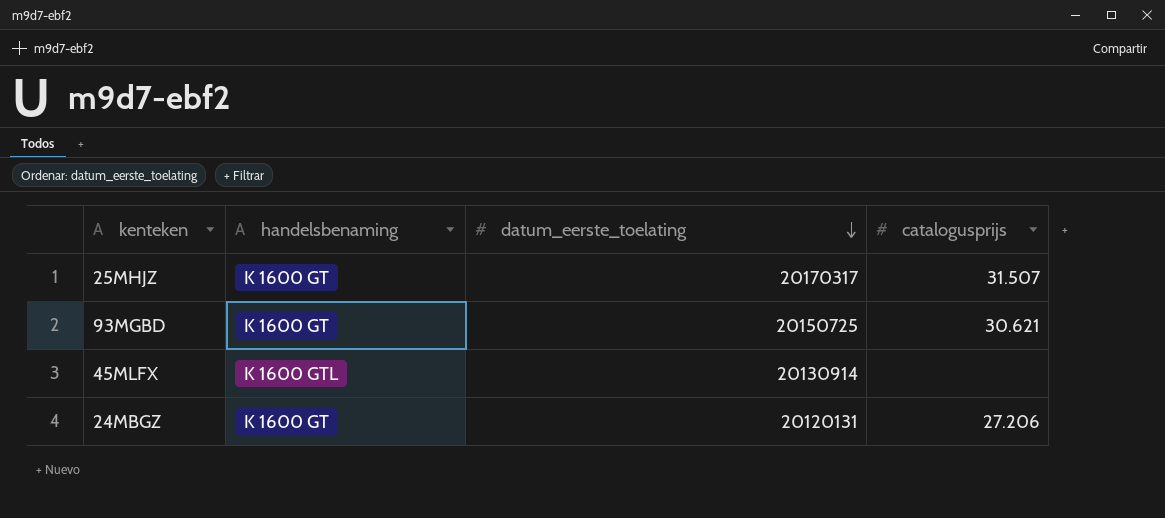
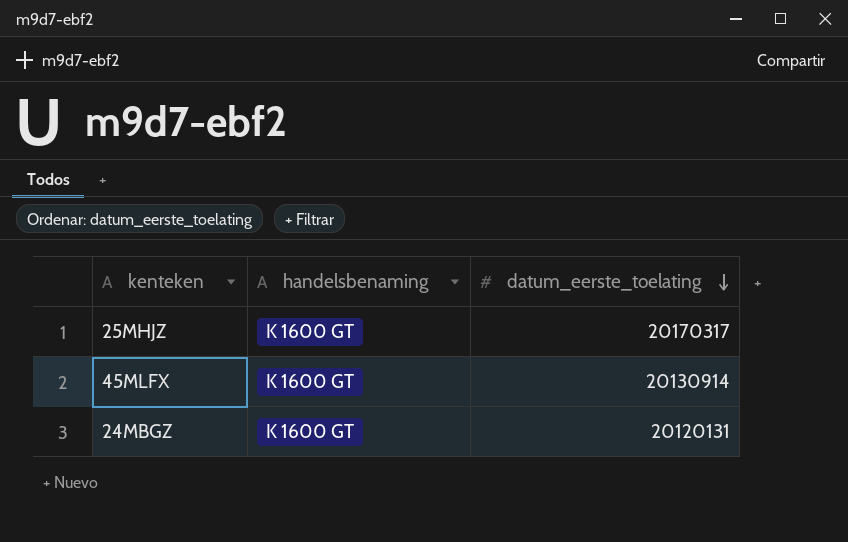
column catalogusprijs | position: 4 -> none
row 93MGBD: K 1600 GT | 20150725 | 30.621 -> none
45MLFX | handelsbenaming: K 1600 GTL -> K 1600 GT

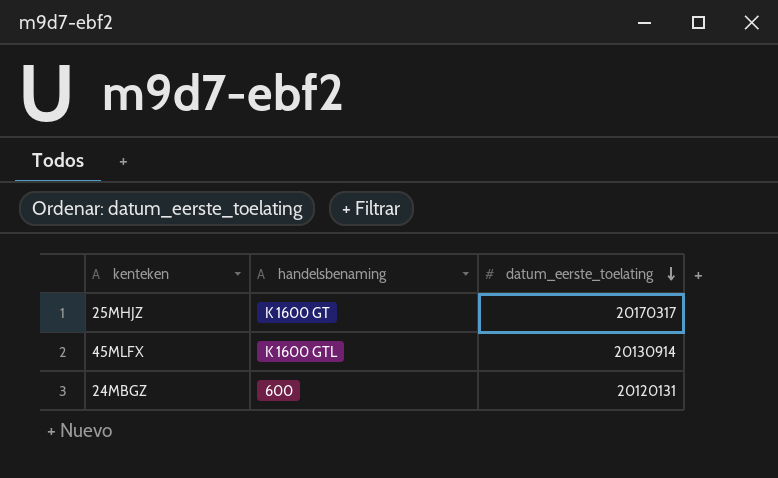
45MLFX | handelsbenaming: K 1600 GT -> K 1600 GTL
24MBGZ | handelsbenaming: K 1600 GT -> 600

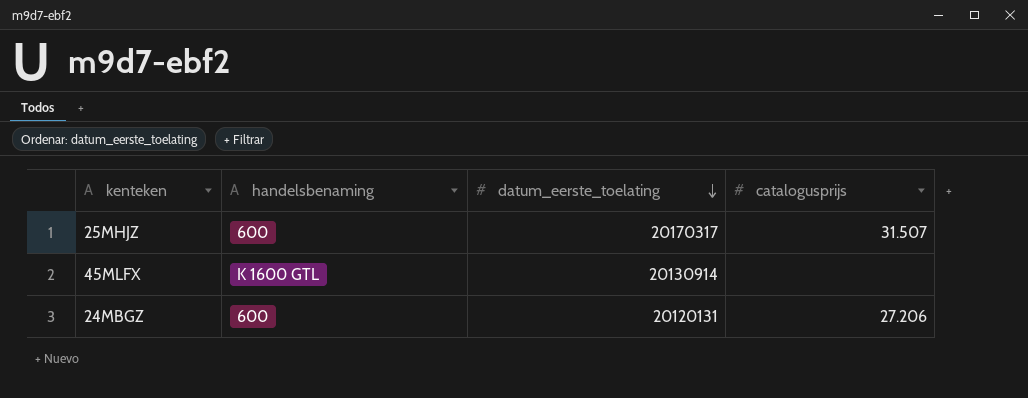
column catalogusprijs | position: none -> 4
25MHJZ | handelsbenaming: K 1600 GT -> 600

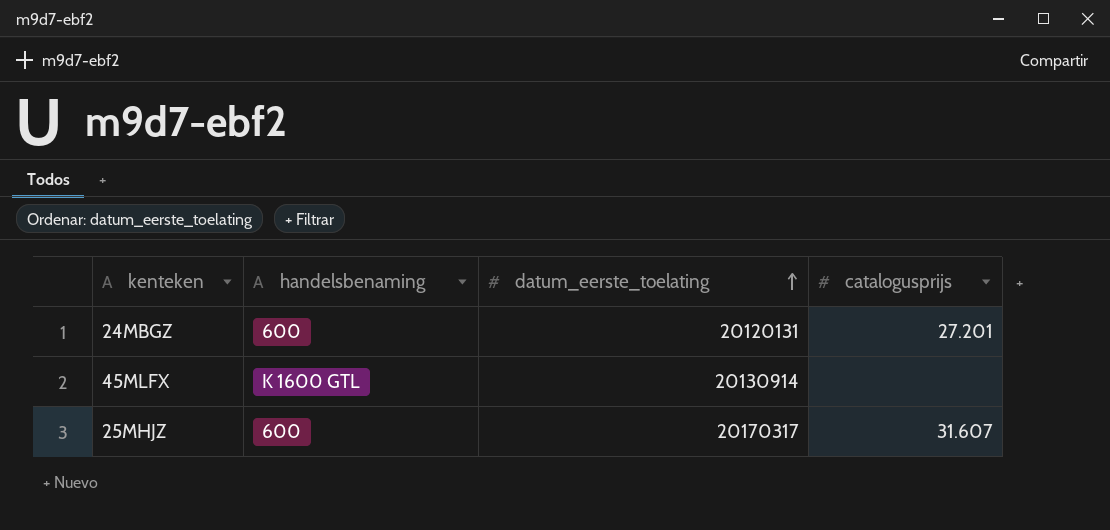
row order: datum_eerste_toelating descending -> datum_eerste_toelating ascending
24MBGZ | catalogusprijs: 27.206 -> 27.201
25MHJZ | catalogusprijs: 31.507 -> 31.607

